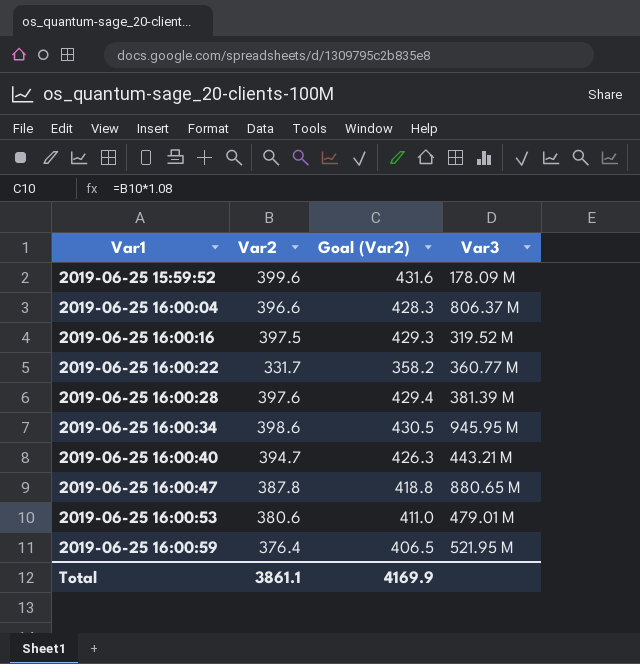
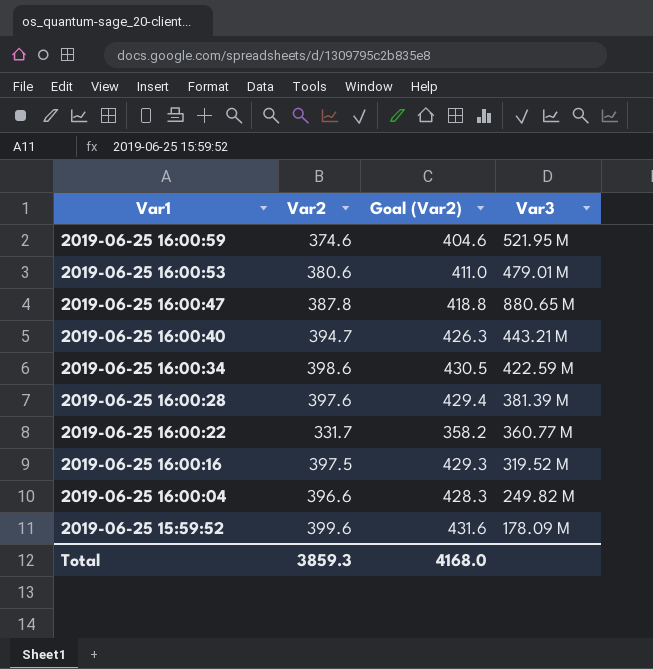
row order: Var1 ascending -> Var1 descending
2019-06-25 16:00:59 | Var2: 376.4 -> 374.6
2019-06-25 16:00:59 | Goal (Var2): 406.5 -> 404.6
2019-06-25 16:00:34 | Var3: 945.95 M -> 422.59 M
2019-06-25 16:00:04 | Var3: 806.37 M -> 249.82 M
Total | Var2: 3861.1 -> 3859.3
Total | Goal (Var2): 4169.9 -> 4168.0

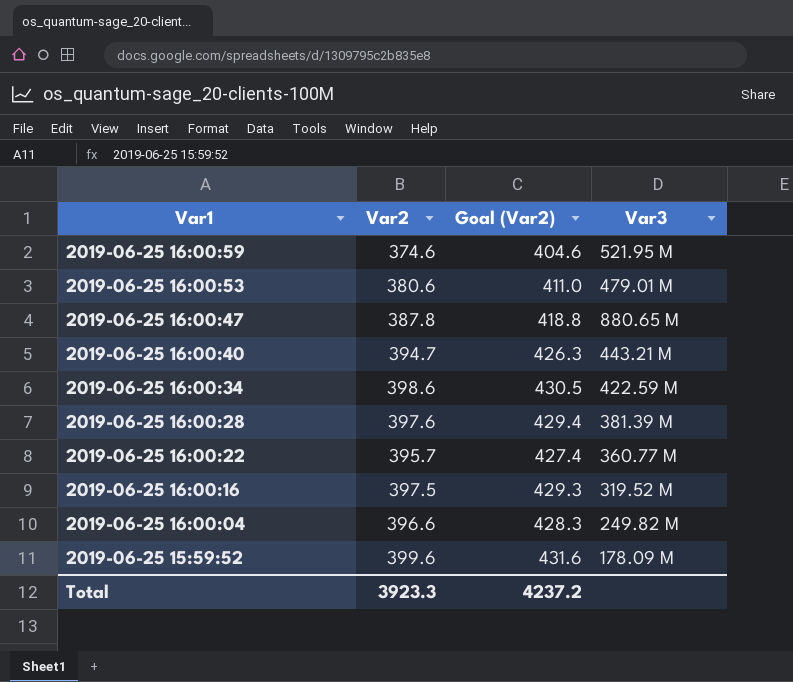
2019-06-25 16:00:22 | Var2: 331.7 -> 395.7
2019-06-25 16:00:22 | Goal (Var2): 358.2 -> 427.4
Total | Var2: 3859.3 -> 3923.3
Total | Goal (Var2): 4168.0 -> 4237.2

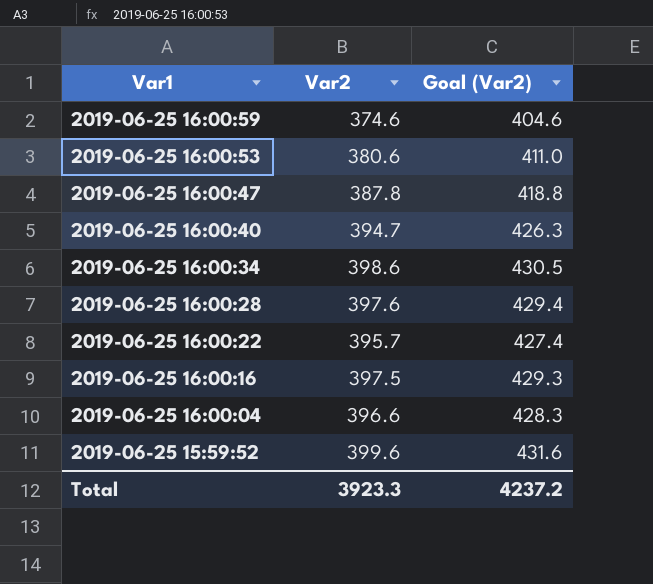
column Var3 | position: 4 -> none

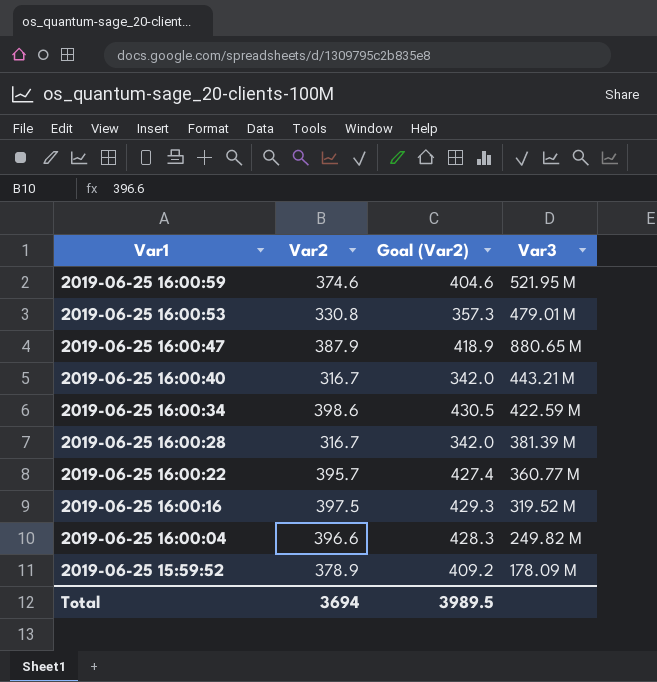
column Var3 | position: none -> 4
2019-06-25 16:00:53 | Var2: 380.6 -> 330.8
2019-06-25 16:00:53 | Goal (Var2): 411.0 -> 357.3
2019-06-25 16:00:47 | Var2: 387.8 -> 387.9
2019-06-25 16:00:47 | Goal (Var2): 418.8 -> 418.9
2019-06-25 16:00:40 | Var2: 394.7 -> 316.7
2019-06-25 16:00:40 | Goal (Var2): 426.3 -> 342.0
2019-06-25 16:00:28 | Var2: 397.6 -> 316.7
2019-06-25 16:00:28 | Goal (Var2): 429.4 -> 342.0
2019-06-25 15:59:52 | Var2: 399.6 -> 378.9
2019-06-25 15:59:52 | Goal (Var2): 431.6 -> 409.2
Total | Var2: 3923.3 -> 3694
Total | Goal (Var2): 4237.2 -> 3989.5

